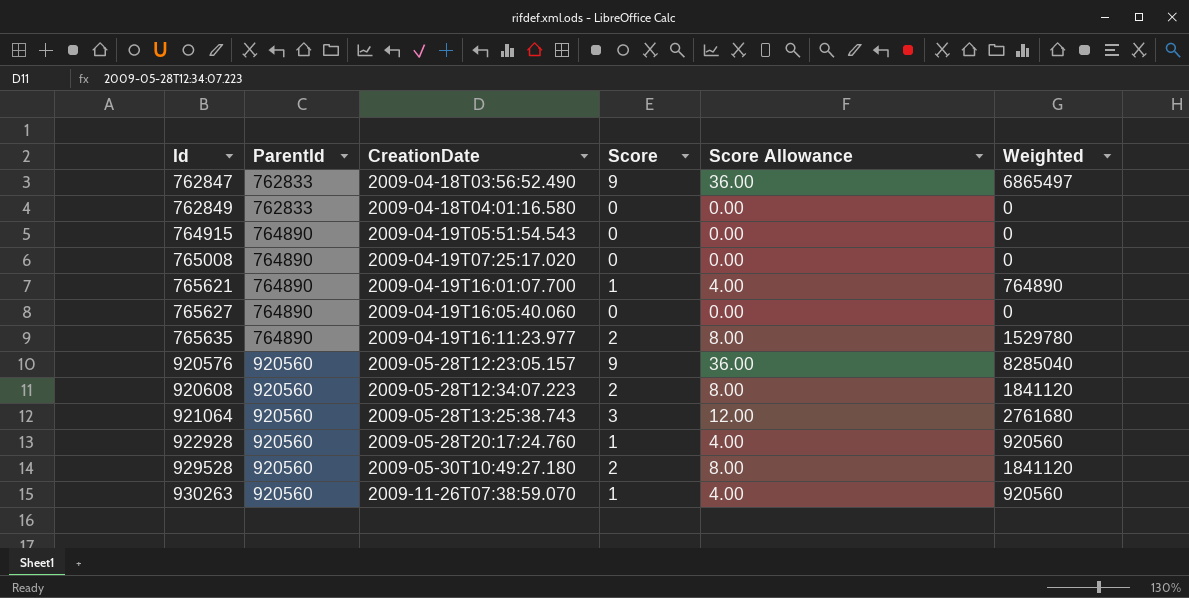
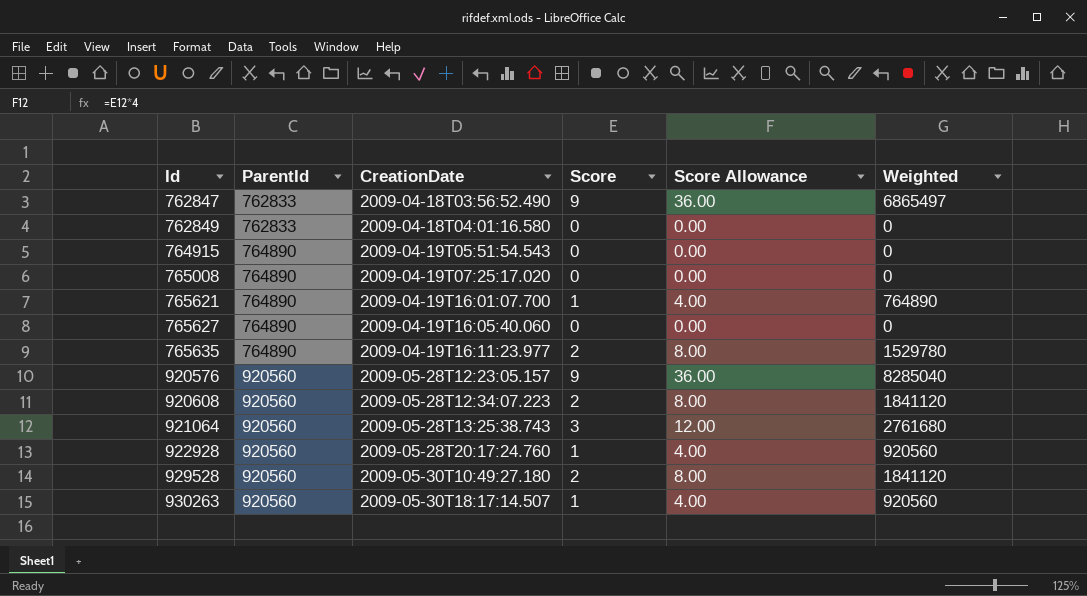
930263 | CreationDate: 2009-11-26T07:38:59.070 -> 2009-05-30T18:17:14.507

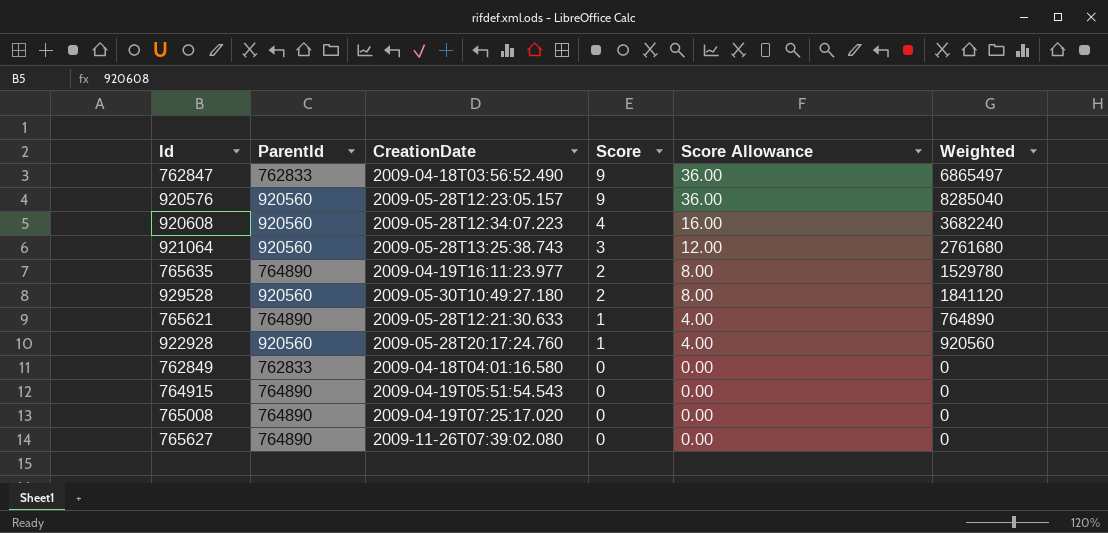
row order: Id ascending -> Score descending
row 930263: 920560 | 2009-05-30T18:17:14.507 | 1 | 4.00 | 920560 -> none
920608 | Score: 2 -> 4
920608 | Score Allowance: 8.00 -> 16.00
920608 | Weighted: 1841120 -> 3682240
765621 | CreationDate: 2009-04-19T16:01:07.700 -> 2009-05-28T12:21:30.633
765627 | CreationDate: 2009-04-19T16:05:40.060 -> 2009-11-26T07:39:02.080

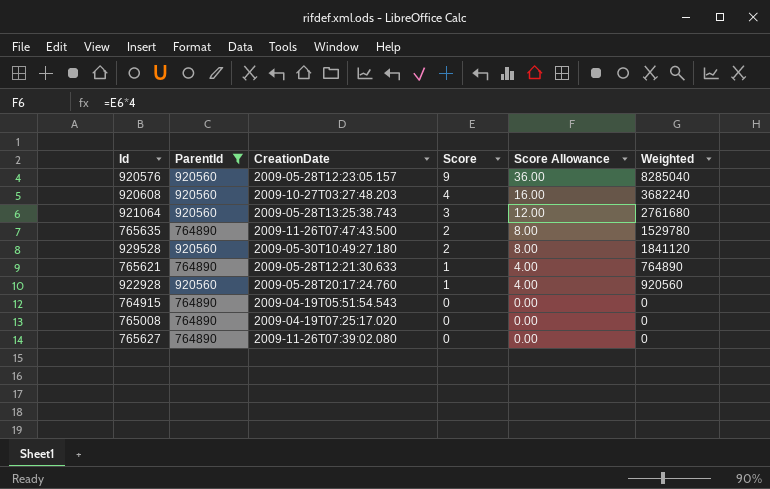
filter: none -> ParentId != 762833
920608 | CreationDate: 2009-05-28T12:34:07.223 -> 2009-10-27T03:27:48.203
765635 | CreationDate: 2009-04-19T16:11:23.977 -> 2009-11-26T07:47:43.500

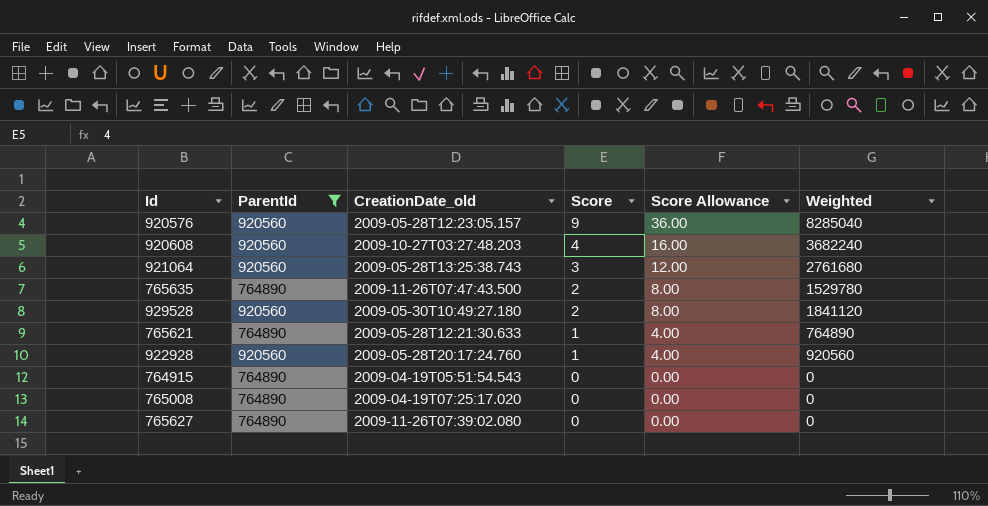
column name: CreationDate -> CreationDate_old

